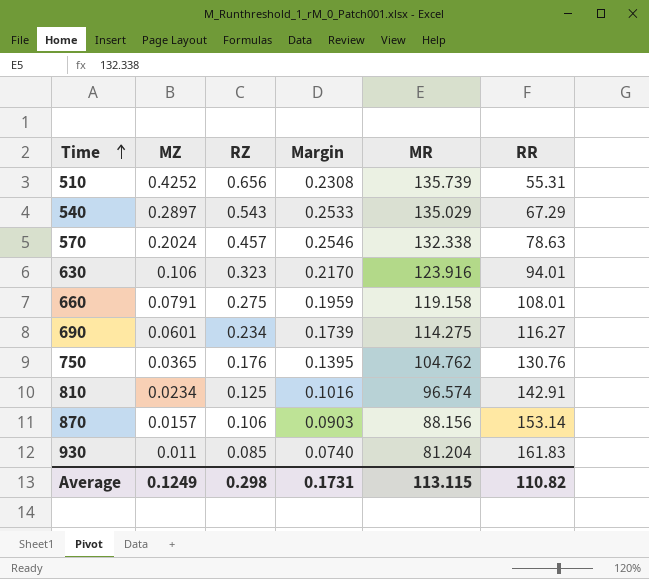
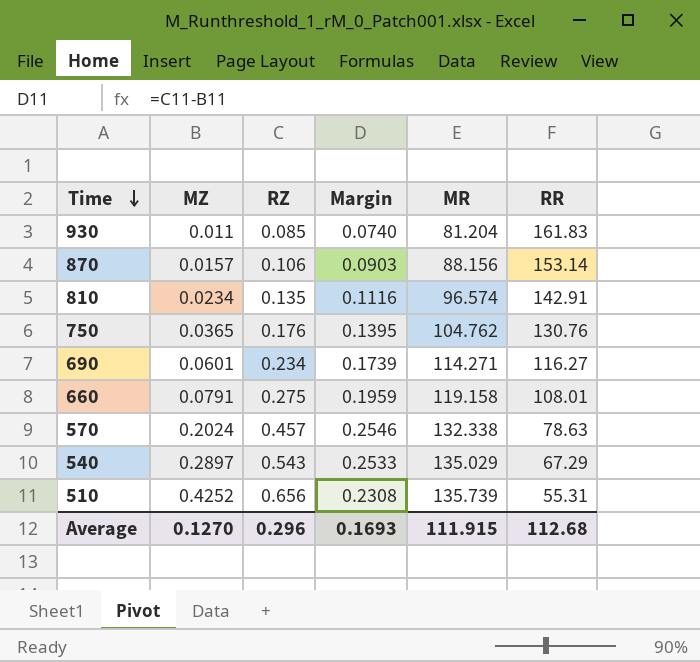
row order: Time ascending -> Time descending
row 630: 0.106 | 0.323 | 0.2170 | 123.916 | 94.01 -> none
810 | RZ: 0.125 -> 0.135
810 | Margin: 0.1016 -> 0.1116
690 | MR: 114.275 -> 114.271
Average | MZ: 0.1249 -> 0.1270
Average | RZ: 0.298 -> 0.296
Average | Margin: 0.1731 -> 0.1693
Average | MR: 113.115 -> 111.915
Average | RR: 110.82 -> 112.68

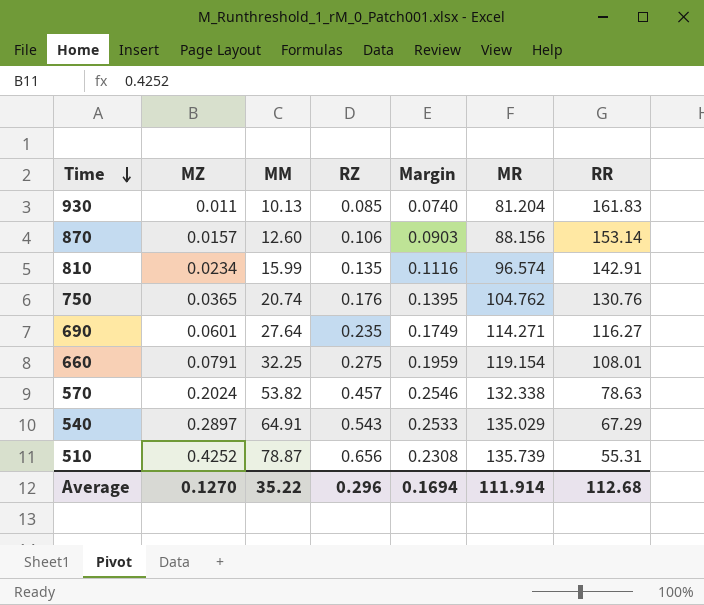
column MM | position: none -> 3
690 | RZ: 0.234 -> 0.235
690 | Margin: 0.1739 -> 0.1749
660 | MR: 119.158 -> 119.154
Average | Margin: 0.1693 -> 0.1694
Average | MR: 111.915 -> 111.914

